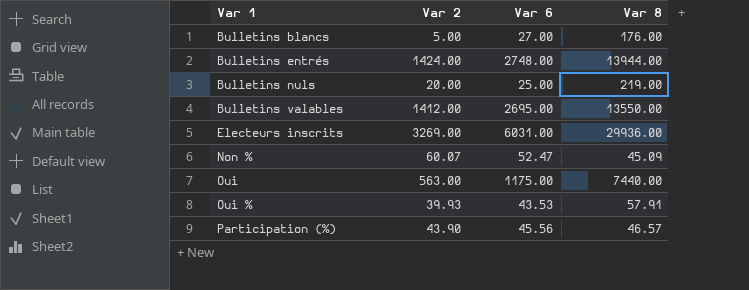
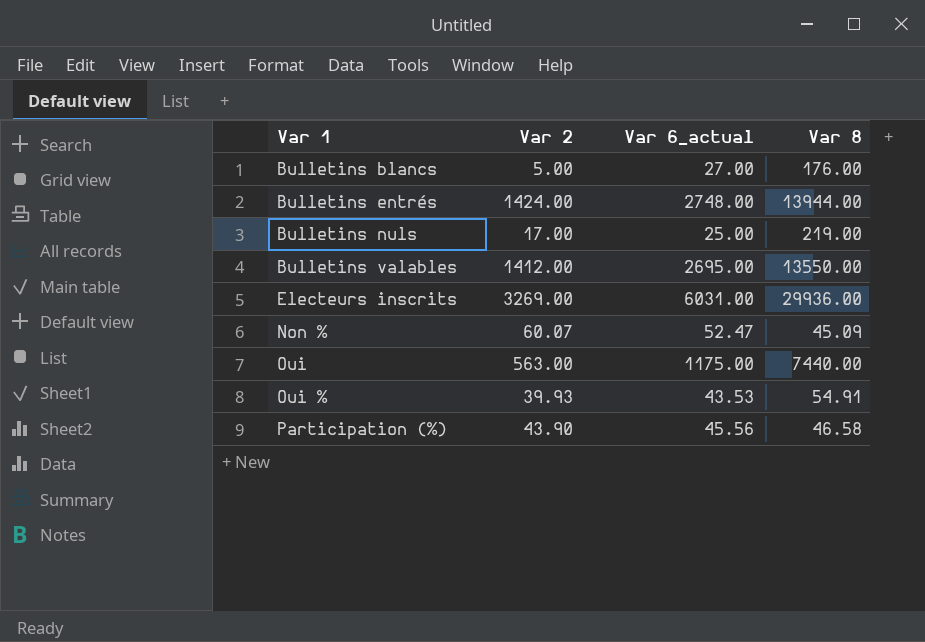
column name: Var 6 -> Var 6_actual
Bulletins nuls | Var 2: 20.00 -> 17.00
Oui % | Var 8: 57.91 -> 54.91
Participation (%) | Var 8: 46.57 -> 46.58

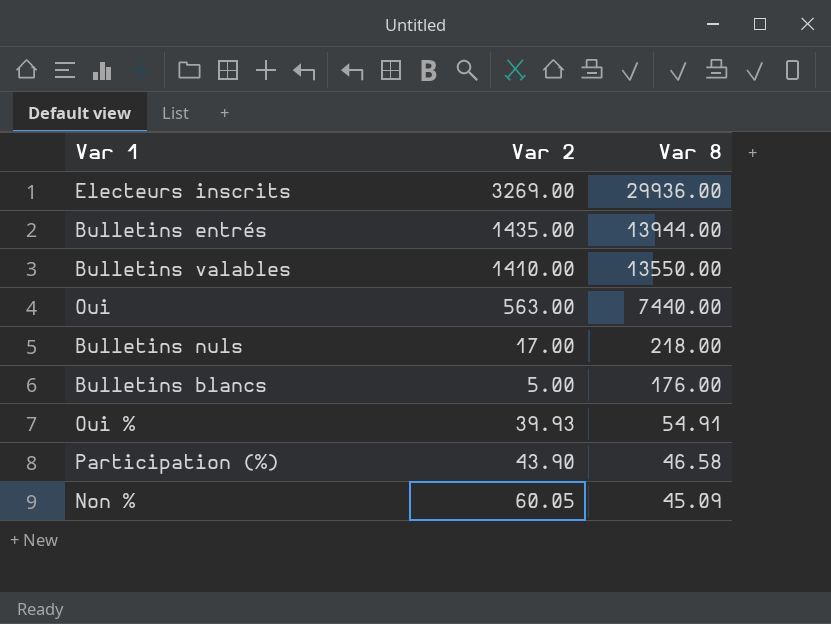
row order: Var 1 ascending -> Var 8 descending
column Var 6_actual | position: 3 -> none
Bulletins entrés | Var 2: 1424.00 -> 1435.00
Bulletins valables | Var 2: 1412.00 -> 1410.00
Bulletins nuls | Var 8: 219.00 -> 218.00
Non % | Var 2: 60.07 -> 60.05

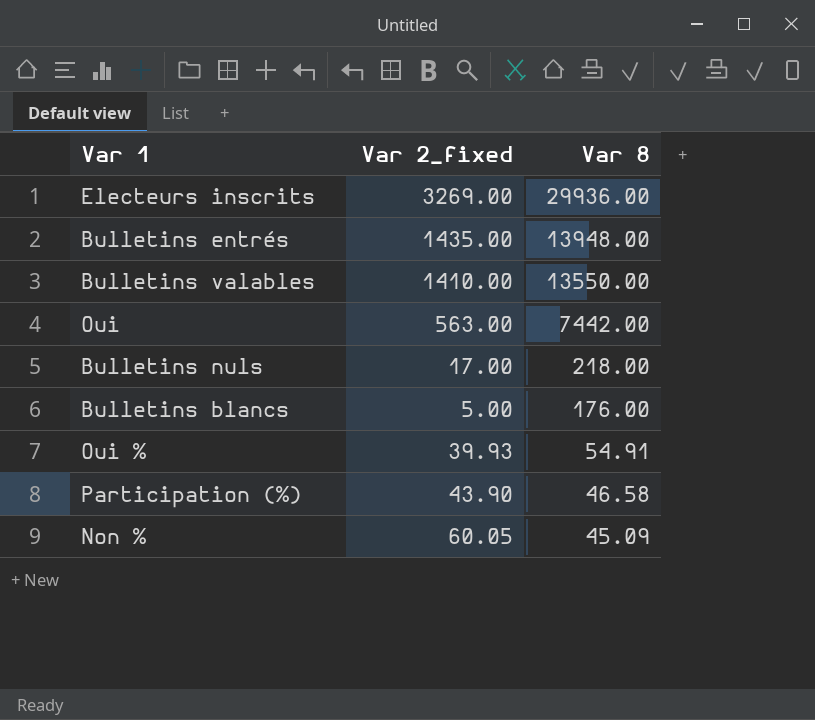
column name: Var 2 -> Var 2_fixed
Bulletins entrés | Var 8: 13944.00 -> 13948.00
Oui | Var 8: 7440.00 -> 7442.00

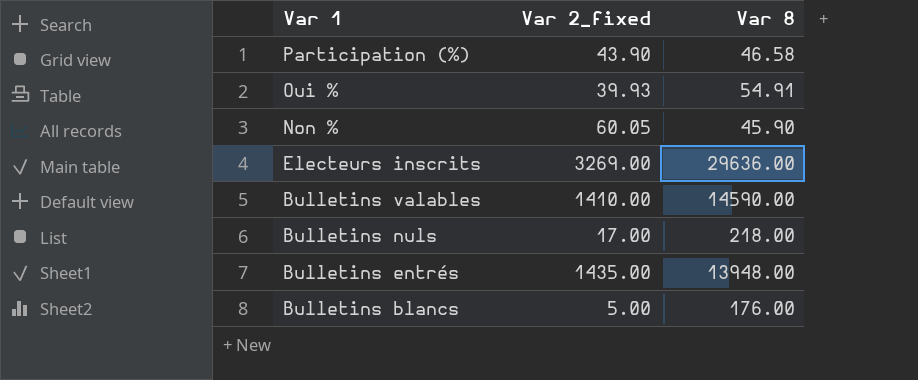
row order: Var 8 descending -> Var 1 descending
row Oui: 563.00 | 7442.00 -> none
Non % | Var 8: 45.09 -> 45.90
Electeurs inscrits | Var 8: 29936.00 -> 29636.00
Bulletins valables | Var 8: 13550.00 -> 14590.00

